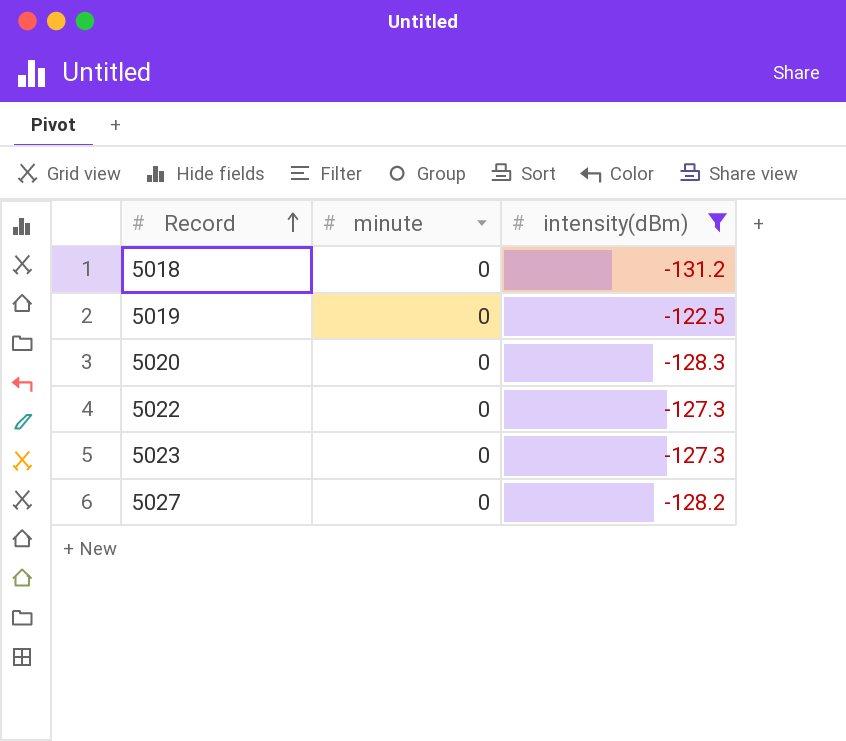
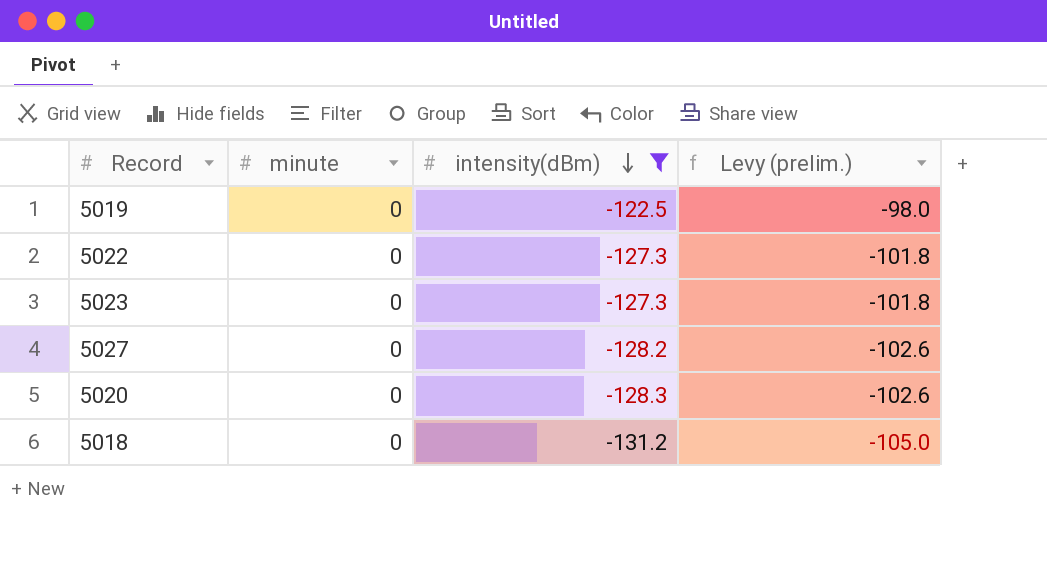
row order: Record ascending -> intensity(dBm) descending
column Levy (prelim.) | formula: none -> [intensity(dBm)] * 0.8

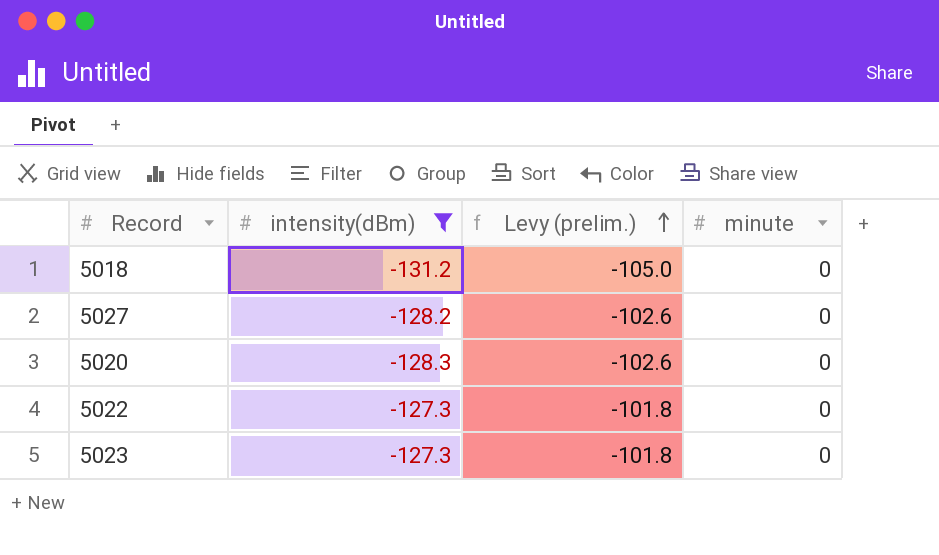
row order: intensity(dBm) descending -> Levy (prelim.) ascending
column minute | position: 2 -> 4
row 5019: 0 | -122.5 | -98.0 -> none

